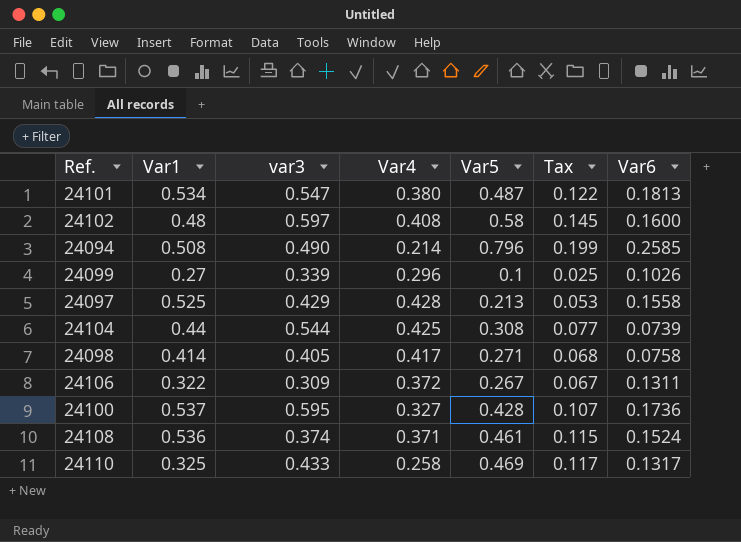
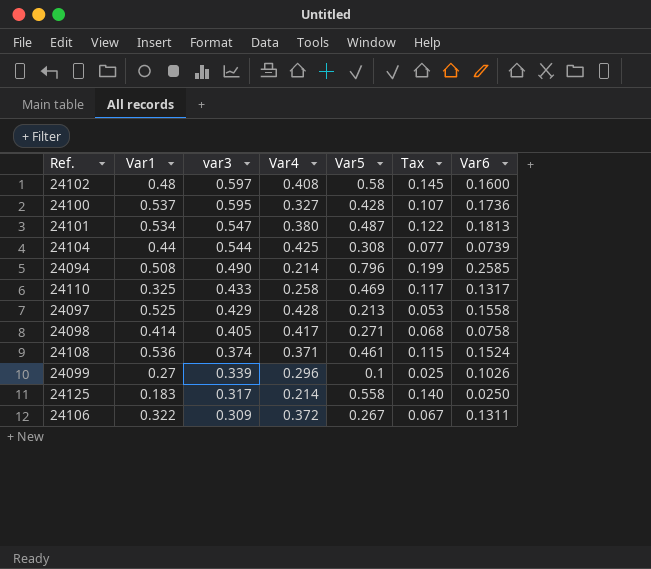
row order: none -> var3 descending
row 24125: none -> 0.183 | 0.317 | 0.214 | 0.558 | 0.140 | 0.0250

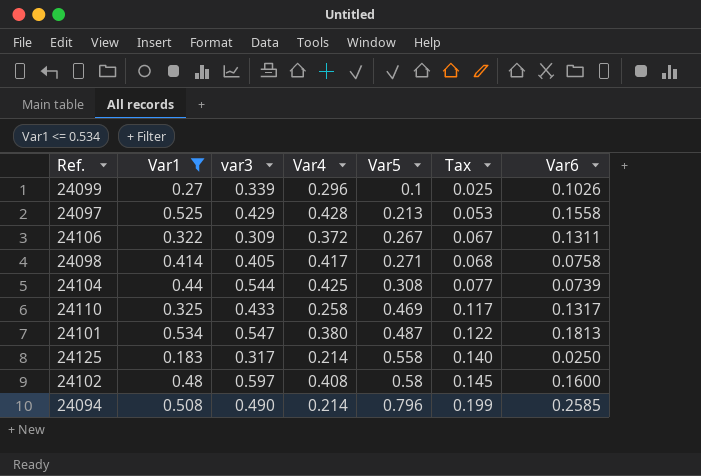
filter: none -> Var1 <= 0.534
row order: var3 descending -> Var5 ascending

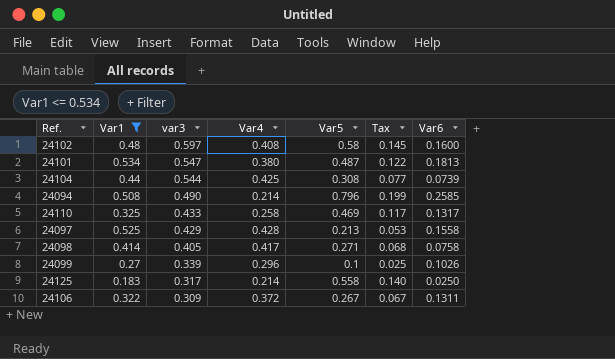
row order: Var5 ascending -> var3 descending

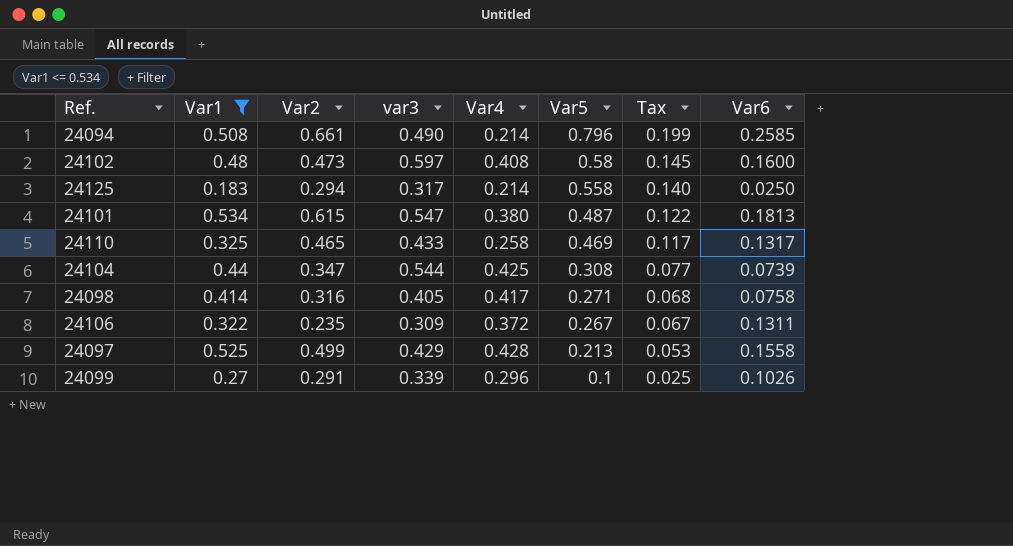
row order: var3 descending -> Var5 descending
column Var2 | position: none -> 3

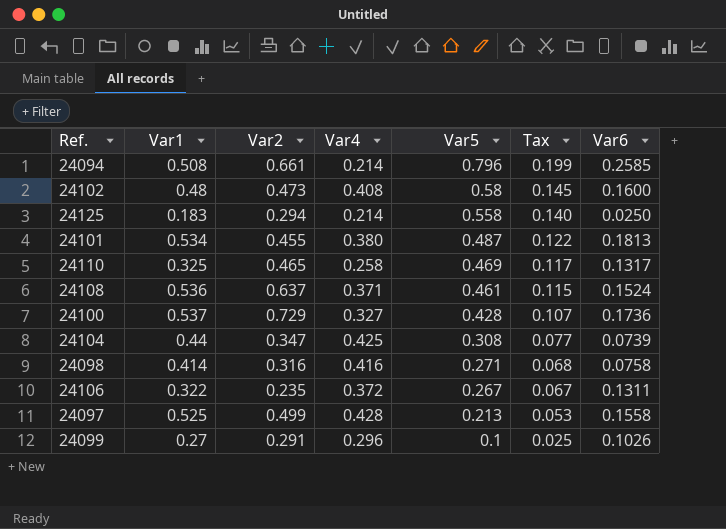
filter: Var1 <= 0.534 -> none
column var3 | position: 4 -> none
24101 | Var2: 0.615 -> 0.455
24098 | Var4: 0.417 -> 0.416

